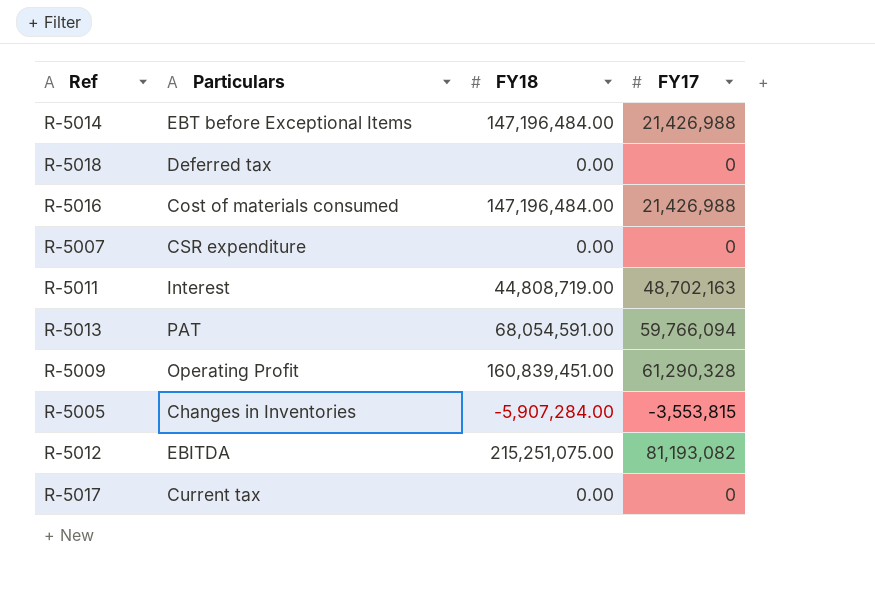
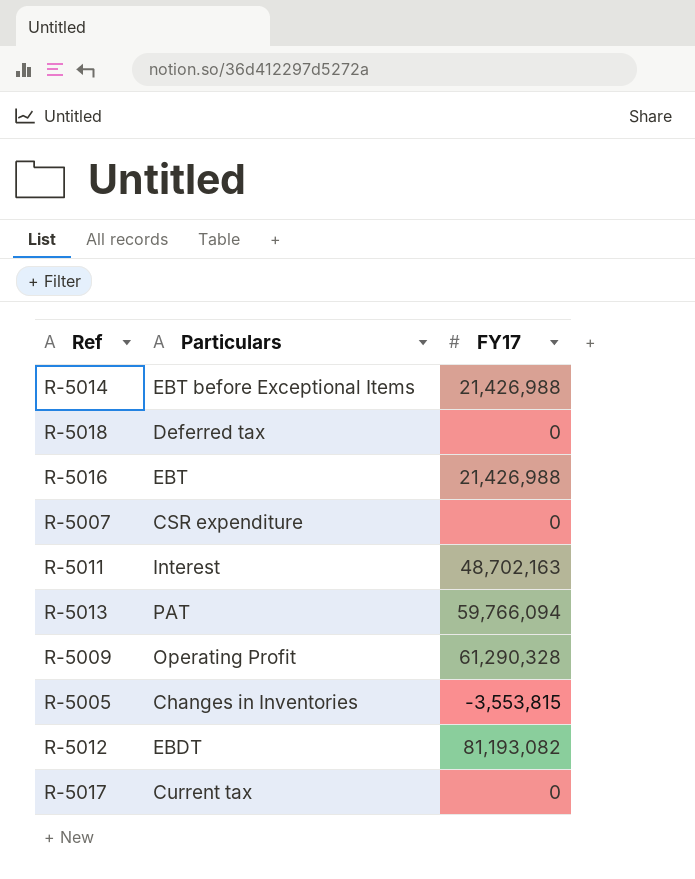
column FY18 | position: 3 -> none
R-5016 | Particulars: Cost of materials consumed -> EBT
R-5012 | Particulars: EBITDA -> EBDT

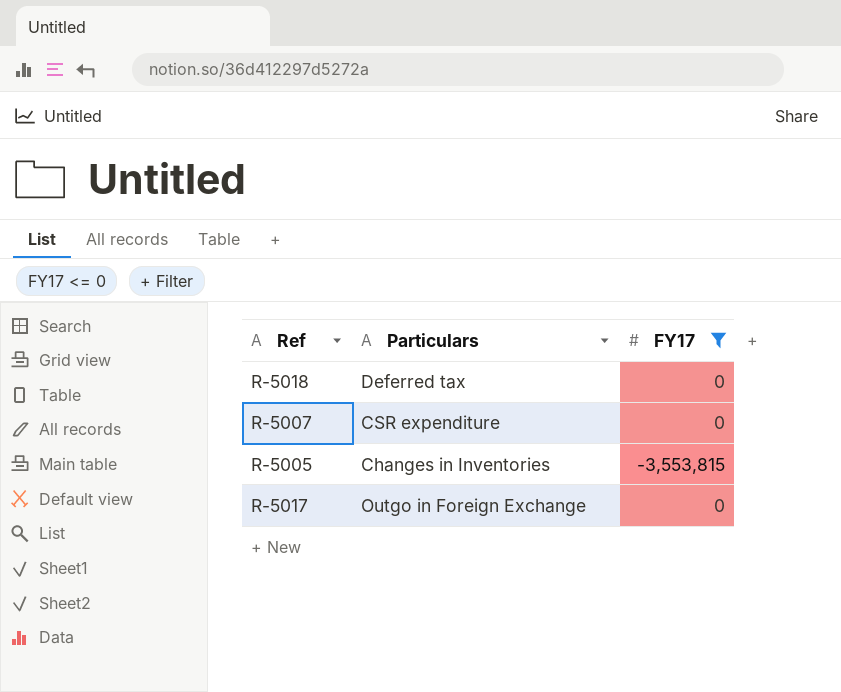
filter: none -> FY17 <= 0
R-5017 | Particulars: Current tax -> Outgo in Foreign Exchange

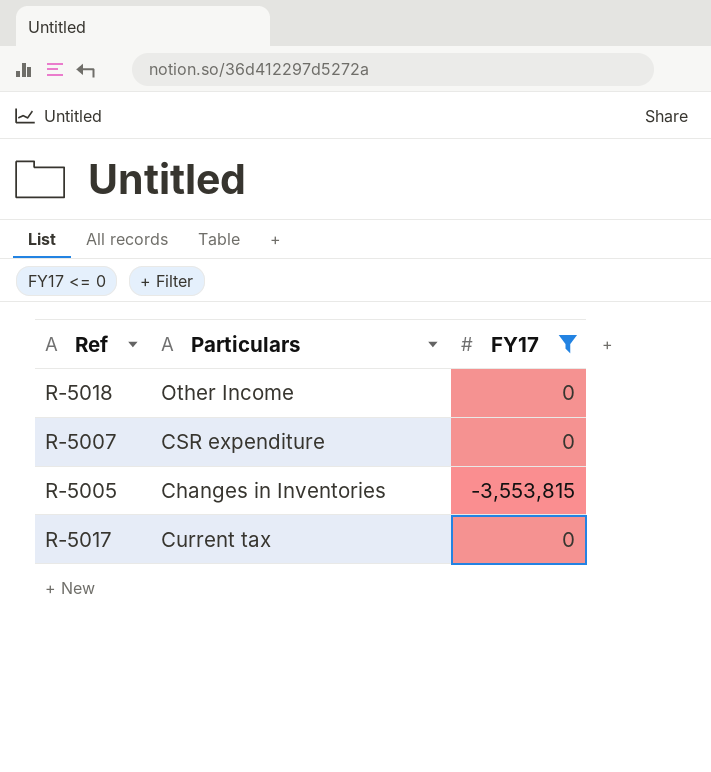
R-5018 | Particulars: Deferred tax -> Other Income
R-5017 | Particulars: Outgo in Foreign Exchange -> Current tax

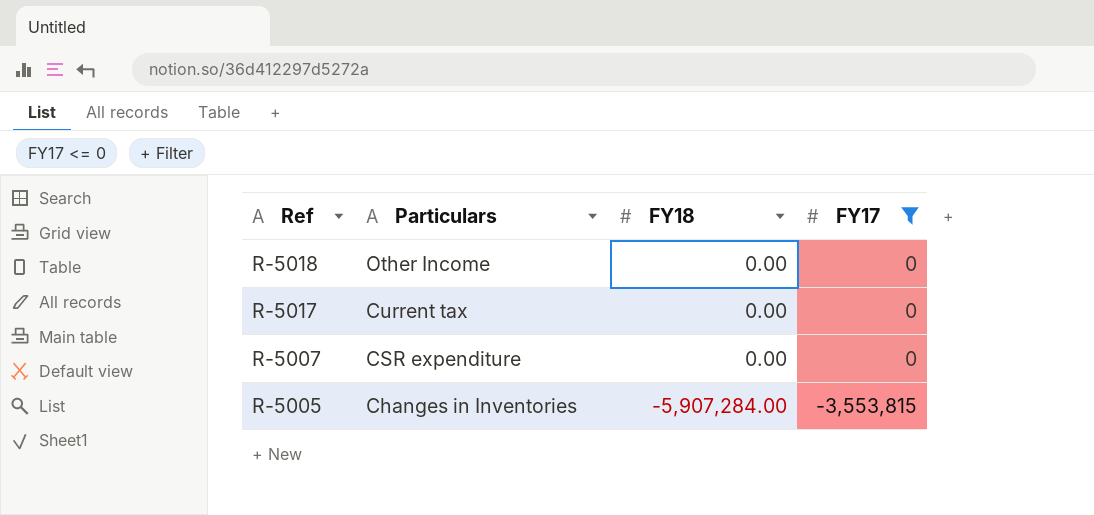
row order: none -> Ref descending
column FY18 | position: none -> 3

